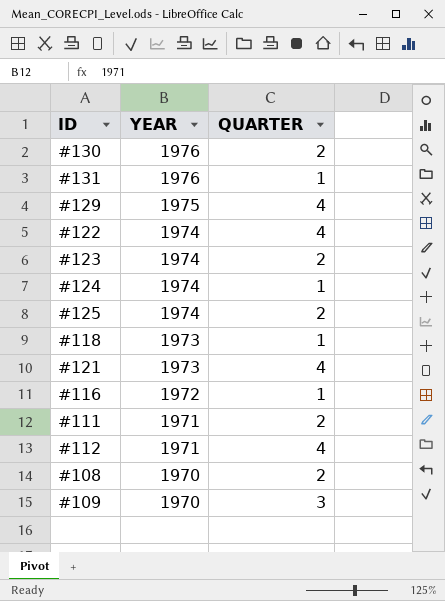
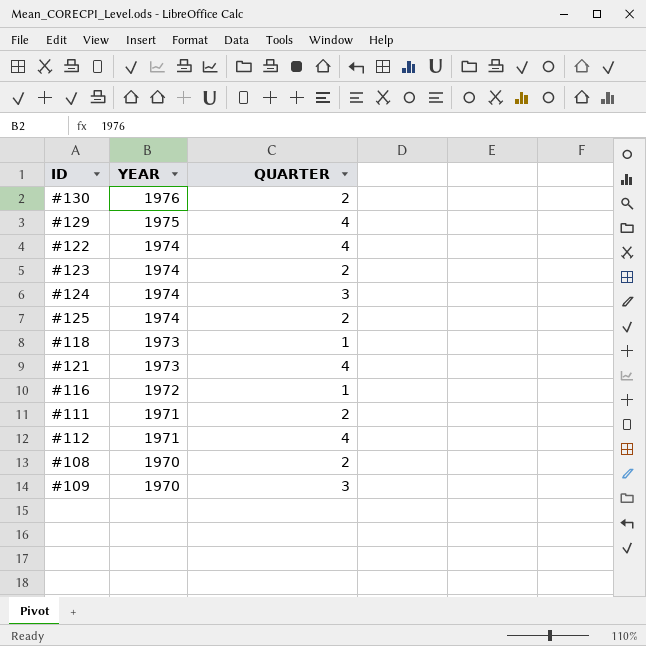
row #131: 1976 | 1 -> none
#124 | QUARTER: 1 -> 3

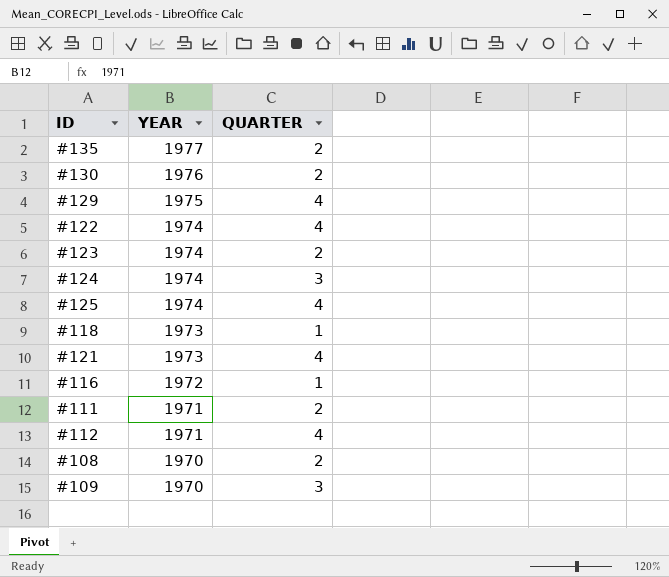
row #135: none -> 1977 | 2
#125 | QUARTER: 2 -> 4

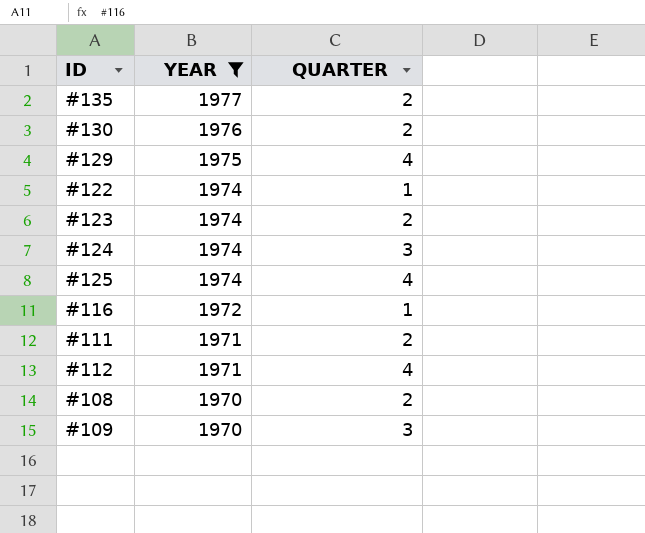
filter: none -> YEAR != 1973
#122 | QUARTER: 4 -> 1

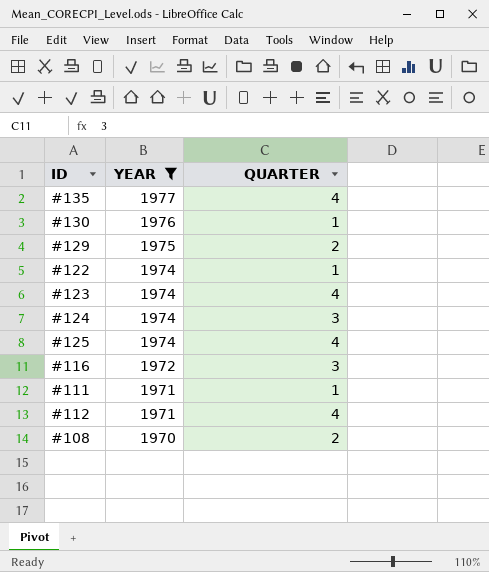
row #109: 1970 | 3 -> none
#135 | QUARTER: 2 -> 4
#130 | QUARTER: 2 -> 1
#129 | QUARTER: 4 -> 2
#123 | QUARTER: 2 -> 4
#116 | QUARTER: 1 -> 3
#111 | QUARTER: 2 -> 1

